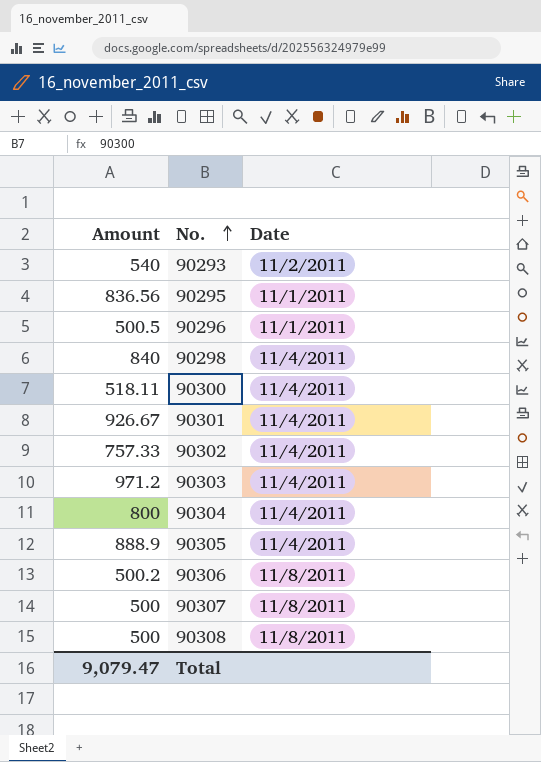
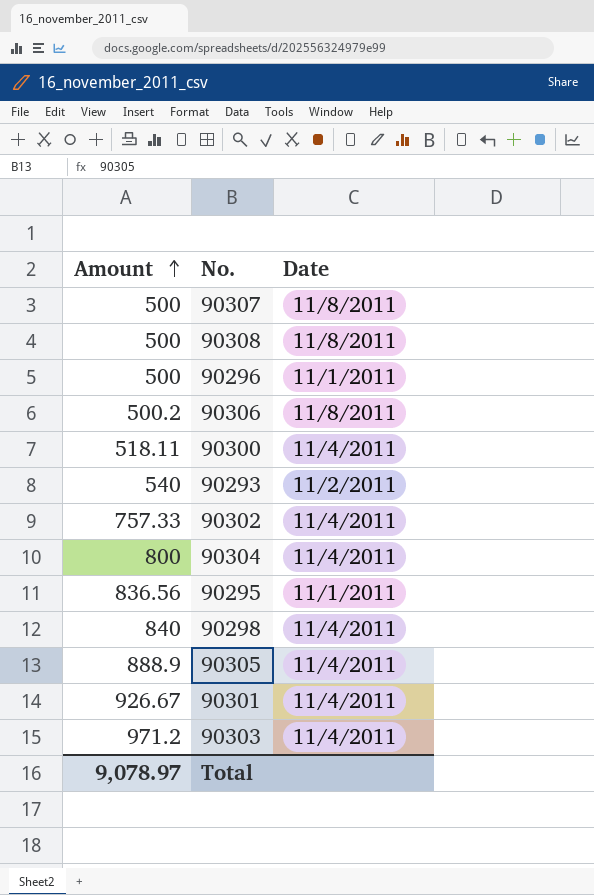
row order: No. ascending -> Amount ascending
90296 | Amount: 500.5 -> 500
Total | Amount: 9,079.47 -> 9,078.97

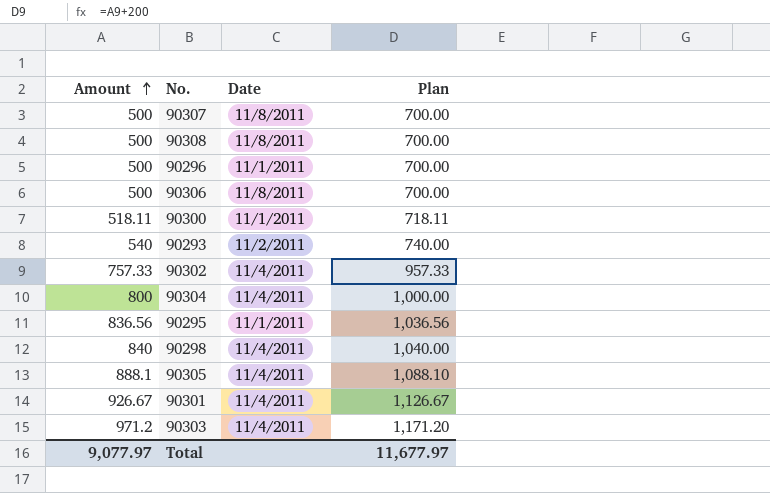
column Plan | formula: none -> [Amount] + 200
90306 | Amount: 500.2 -> 500
90300 | Date: 11/4/2011 -> 11/1/2011
90305 | Amount: 888.9 -> 888.1
Total | Amount: 9,078.97 -> 9,077.97

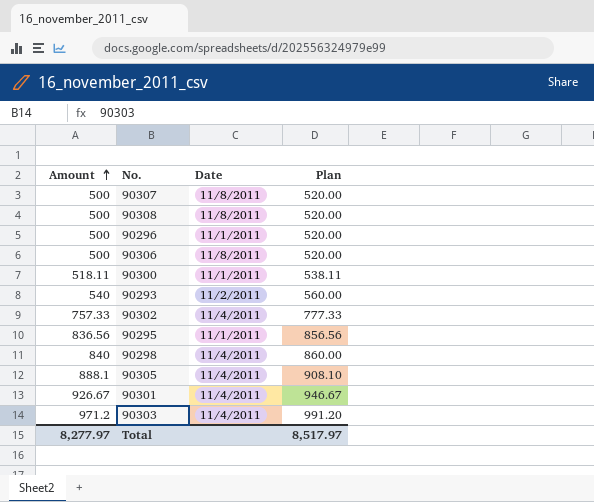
column Plan | formula: [Amount] + 200 -> [Amount] + 20
row 90304: 800 | 11/4/2011 | 1,000.00 -> none
Total | Amount: 9,077.97 -> 8,277.97
Total | Plan: 11,677.97 -> 8,517.97

